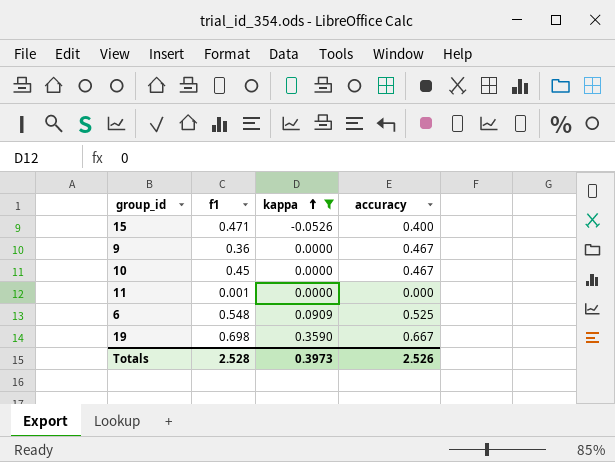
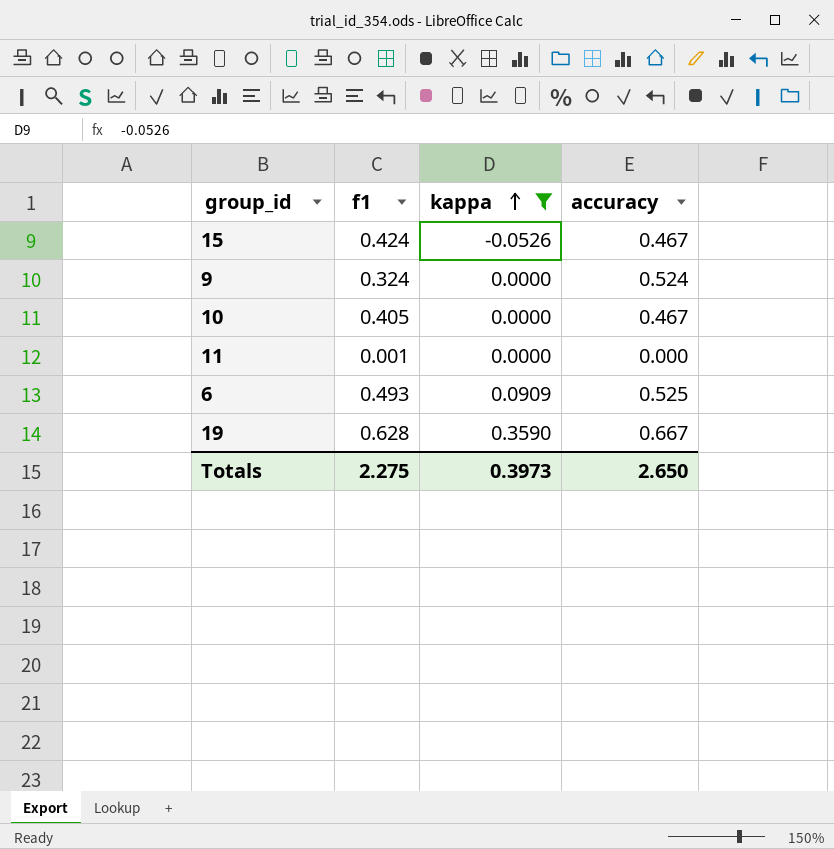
15 | f1: 0.471 -> 0.424
15 | accuracy: 0.400 -> 0.467
9 | f1: 0.36 -> 0.324
9 | accuracy: 0.467 -> 0.524
10 | f1: 0.45 -> 0.405
6 | f1: 0.548 -> 0.493
19 | f1: 0.698 -> 0.628
Totals | f1: 2.528 -> 2.275
Totals | accuracy: 2.526 -> 2.650

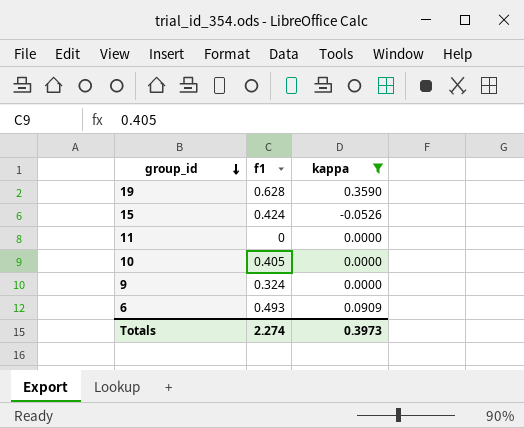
row order: kappa ascending -> group_id descending
column accuracy | position: 4 -> none
11 | f1: 0.001 -> 0
Totals | f1: 2.275 -> 2.274

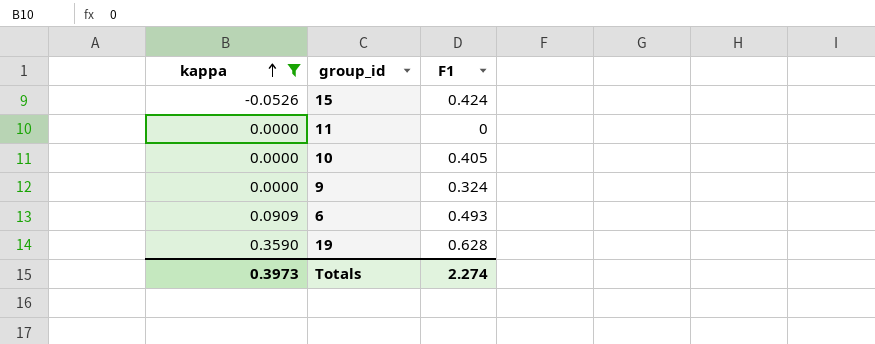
row order: group_id descending -> kappa ascending
column kappa | position: 3 -> 1
column name: f1 -> F1

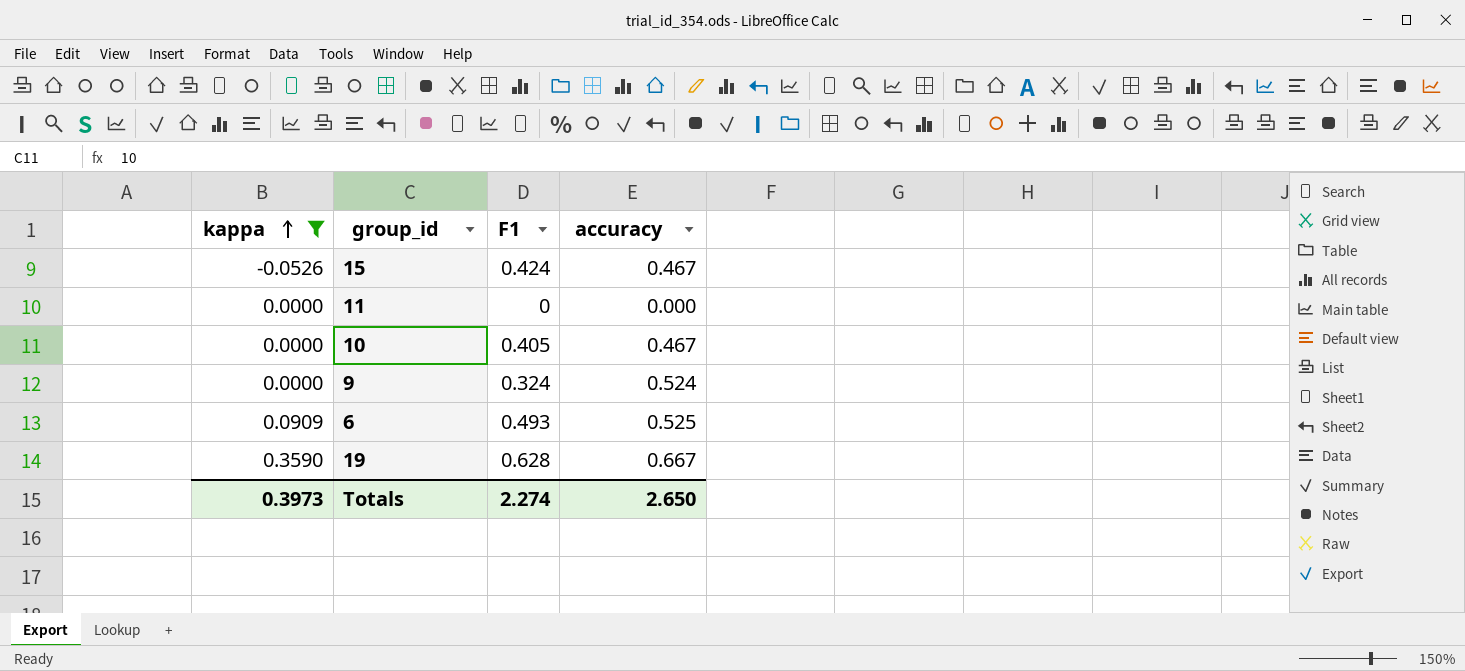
column accuracy | position: none -> 4

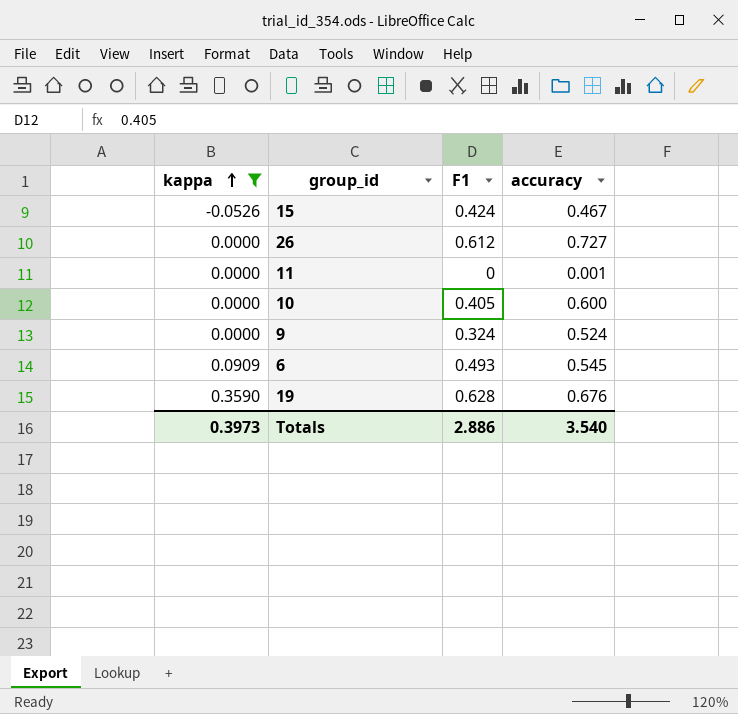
row 26: none -> 0.0000 | 0.612 | 0.727
11 | accuracy: 0.000 -> 0.001
10 | accuracy: 0.467 -> 0.600
6 | accuracy: 0.525 -> 0.545
19 | accuracy: 0.667 -> 0.676
Totals | F1: 2.274 -> 2.886
Totals | accuracy: 2.650 -> 3.540

